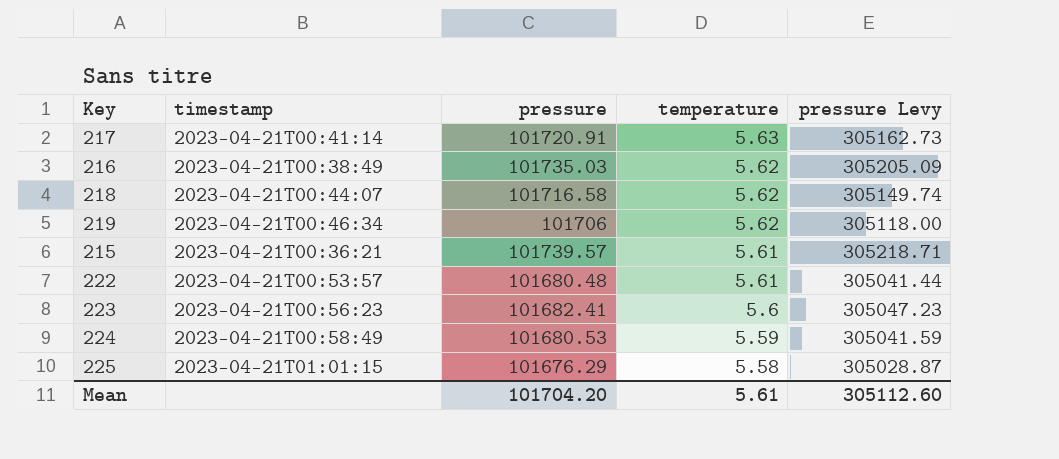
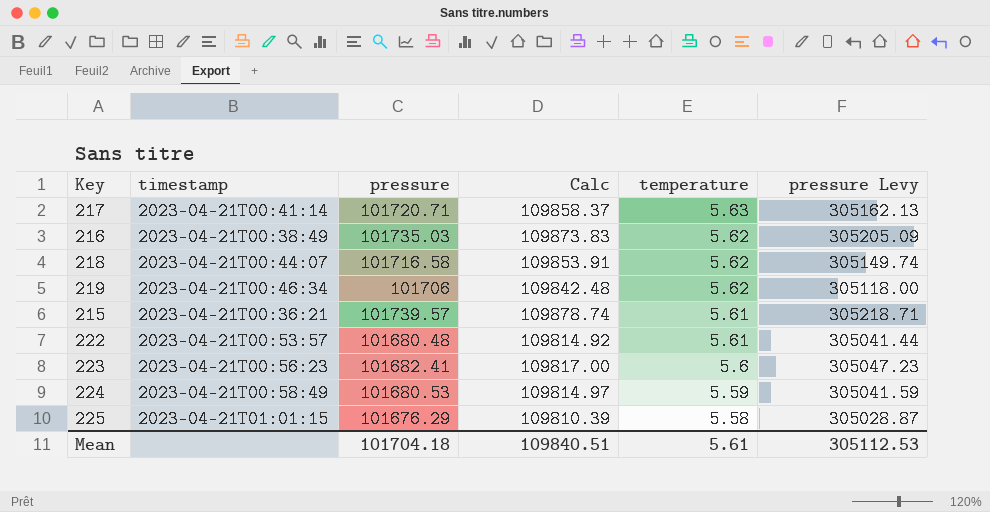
column Calc | formula: none -> [pressure] * 1.08
217 | pressure: 101720.91 -> 101720.71
217 | pressure Levy: 305162.73 -> 305162.13
Mean | pressure: 101704.20 -> 101704.18
Mean | pressure Levy: 305112.60 -> 305112.53

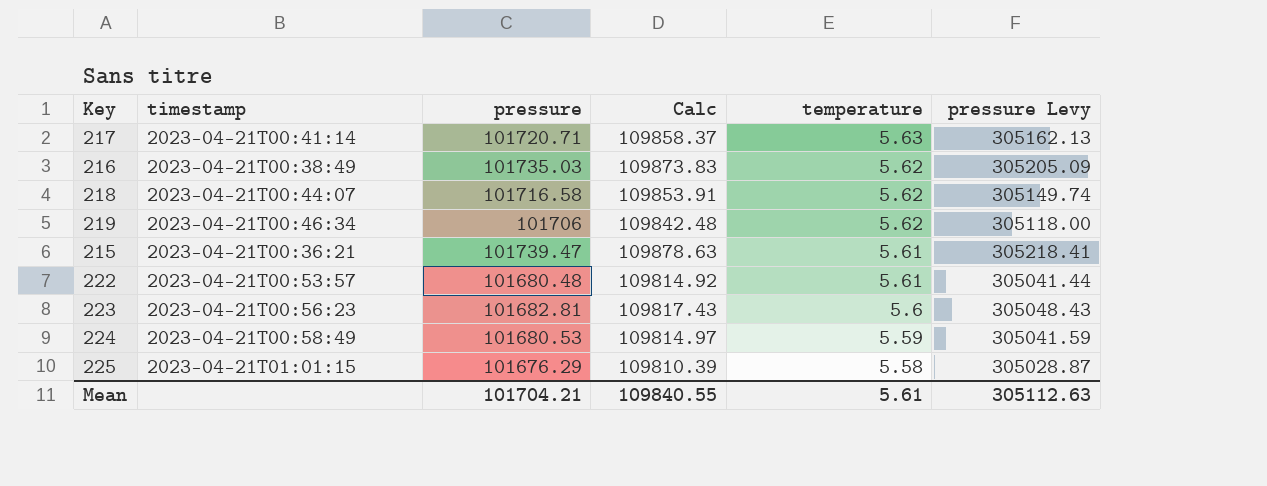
215 | pressure: 101739.57 -> 101739.47
215 | Calc: 109878.74 -> 109878.63
215 | pressure Levy: 305218.71 -> 305218.41
223 | pressure: 101682.41 -> 101682.81
223 | Calc: 109817.00 -> 109817.43
223 | pressure Levy: 305047.23 -> 305048.43
Mean | pressure: 101704.18 -> 101704.21
Mean | Calc: 109840.51 -> 109840.55
Mean | pressure Levy: 305112.53 -> 305112.63

